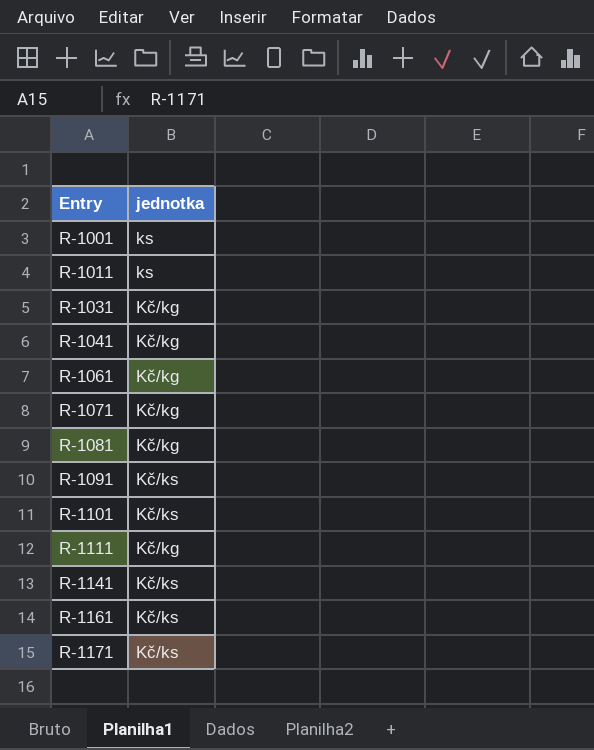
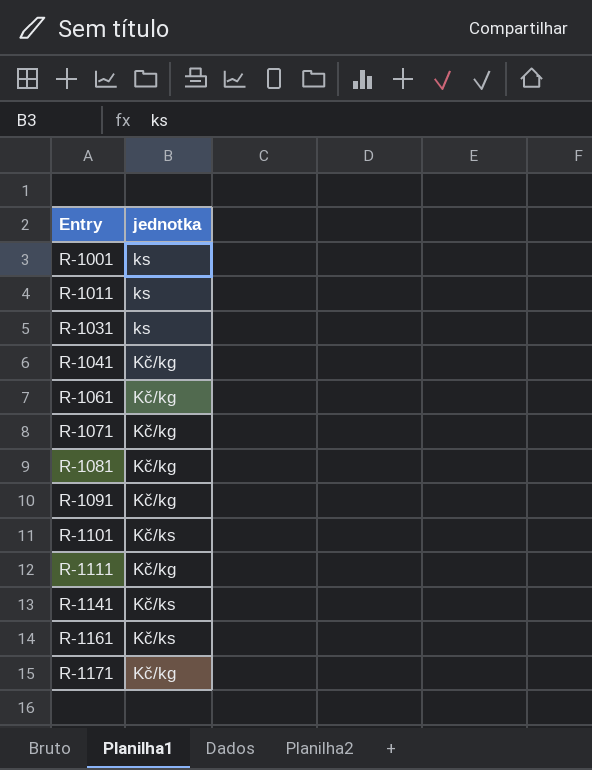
R-1031 | jednotka: Kč/kg -> ks
R-1091 | jednotka: Kč/ks -> Kč/kg
R-1171 | jednotka: Kč/ks -> Kč/kg

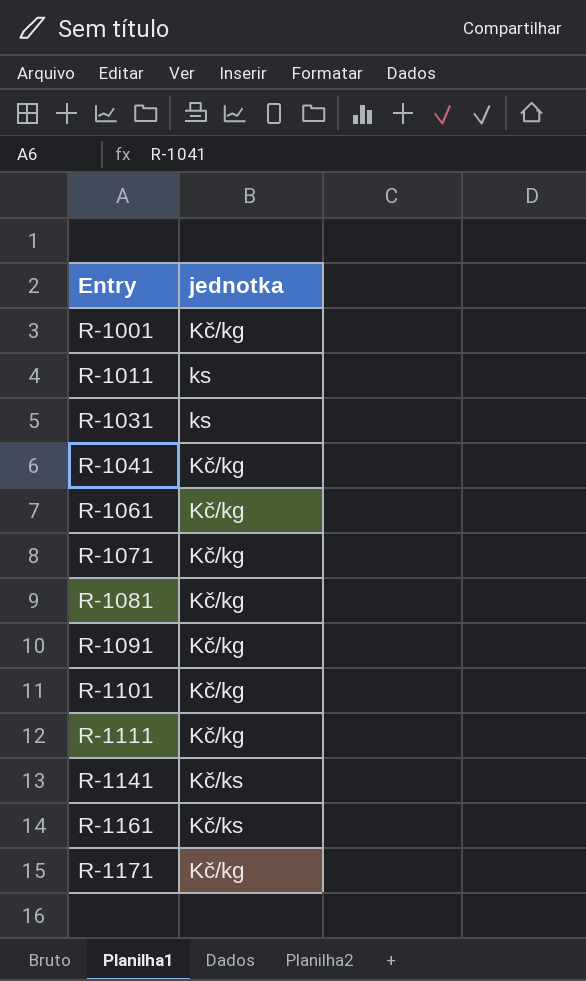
R-1001 | jednotka: ks -> Kč/kg
R-1101 | jednotka: Kč/ks -> Kč/kg

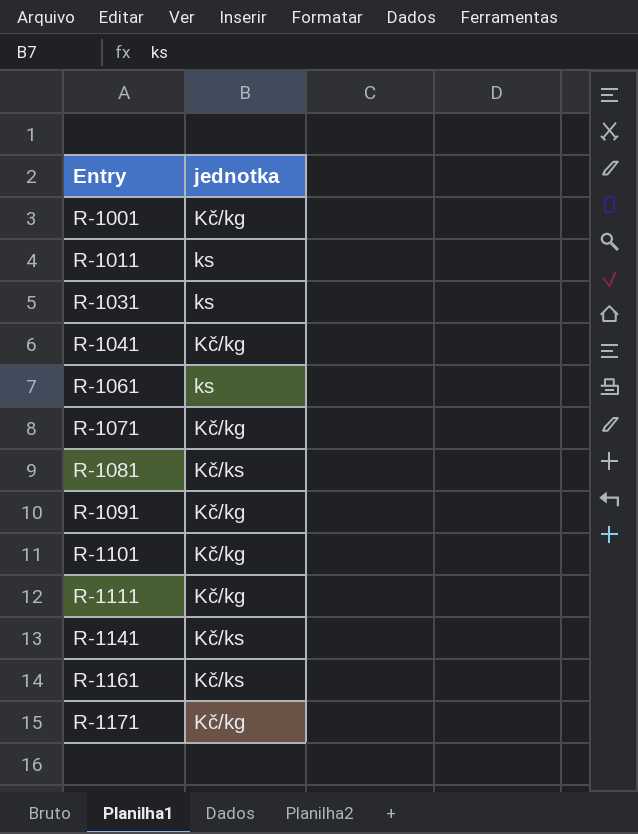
R-1061 | jednotka: Kč/kg -> ks
R-1081 | jednotka: Kč/kg -> Kč/ks

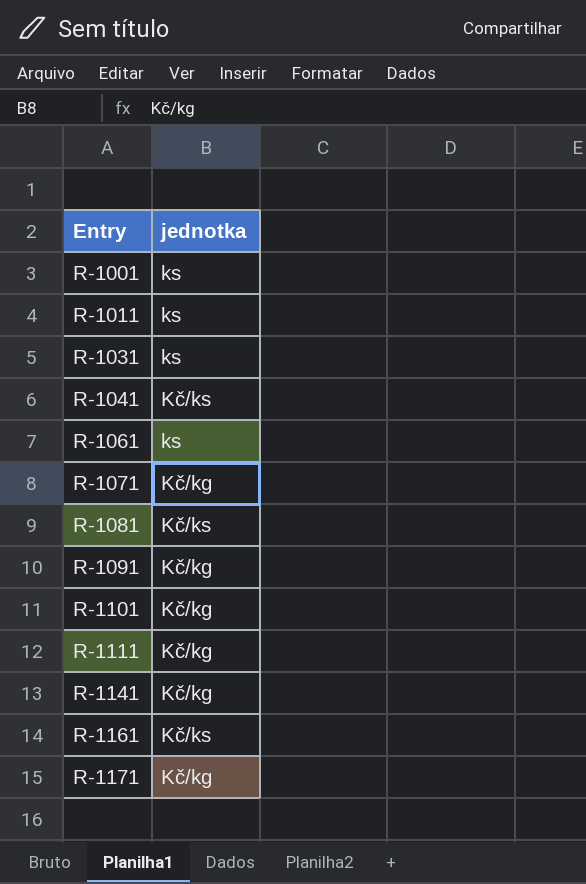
R-1001 | jednotka: Kč/kg -> ks
R-1041 | jednotka: Kč/kg -> Kč/ks
R-1141 | jednotka: Kč/ks -> Kč/kg

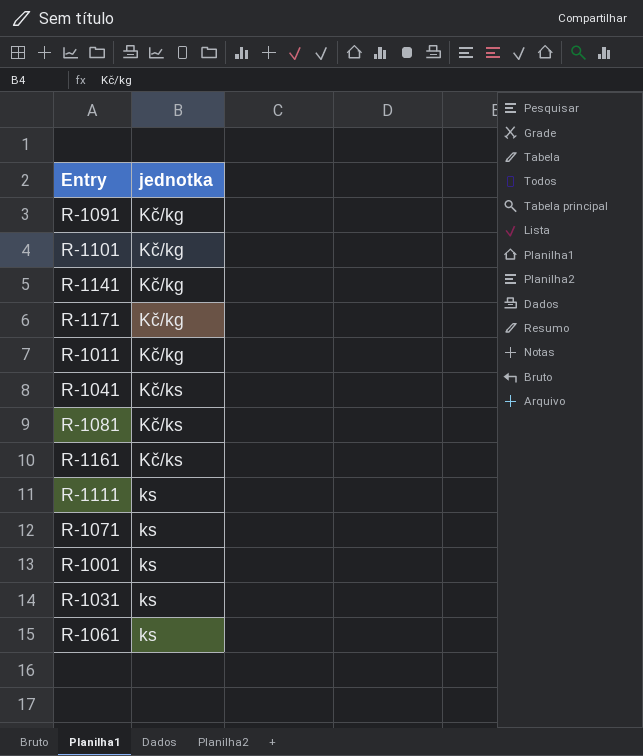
row order: Entry ascending -> jednotka ascending
R-1011 | jednotka: ks -> Kč/kg
R-1111 | jednotka: Kč/kg -> ks
R-1071 | jednotka: Kč/kg -> ks

